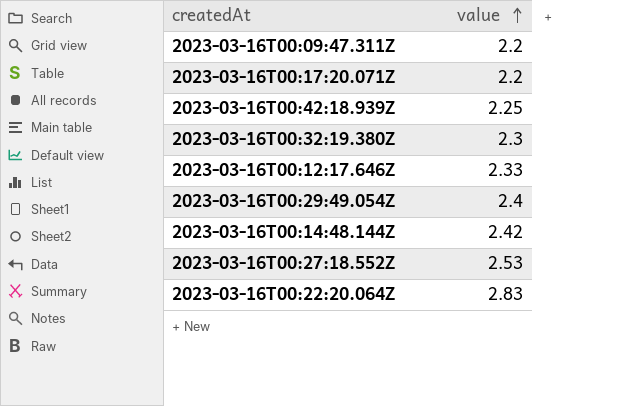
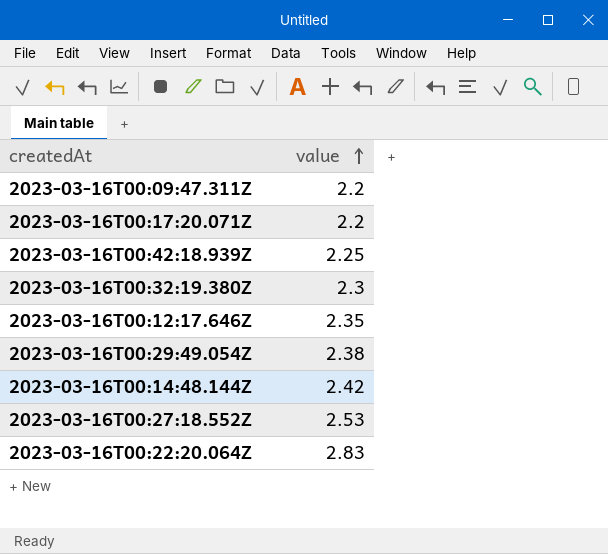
2023-03-16T00:12:17.646Z | value: 2.33 -> 2.35
2023-03-16T00:29:49.054Z | value: 2.4 -> 2.38

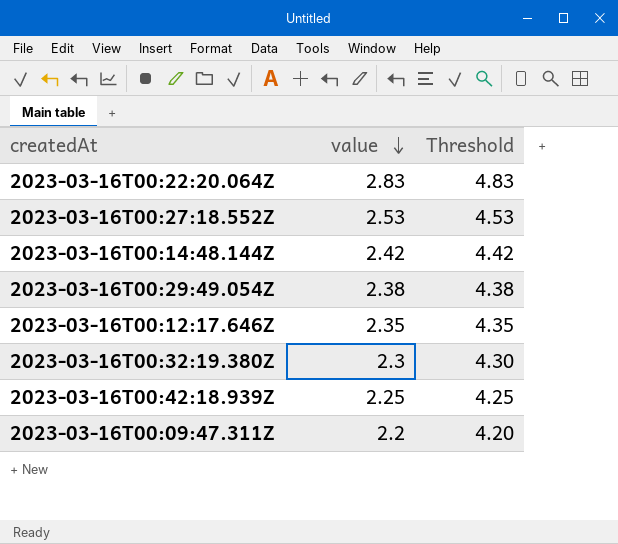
row order: value ascending -> value descending
column Threshold | formula: none -> [value] + 2
row 2023-03-16T00:17:20.071Z: 2.2 -> none

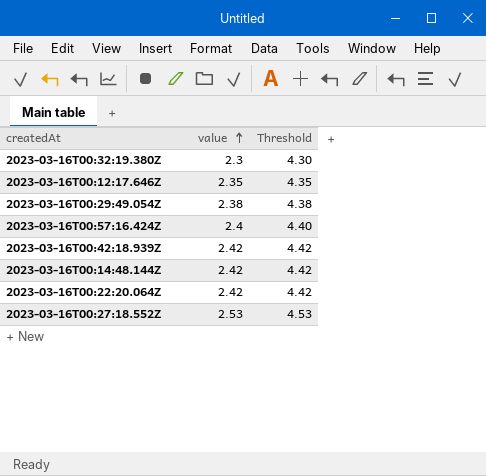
row order: value descending -> value ascending
row 2023-03-16T00:09:47.311Z: 2.2 | 4.20 -> none
row 2023-03-16T00:57:16.424Z: none -> 2.4 | 4.40
2023-03-16T00:42:18.939Z | value: 2.25 -> 2.42
2023-03-16T00:42:18.939Z | Threshold: 4.25 -> 4.42
2023-03-16T00:22:20.064Z | value: 2.83 -> 2.42
2023-03-16T00:22:20.064Z | Threshold: 4.83 -> 4.42

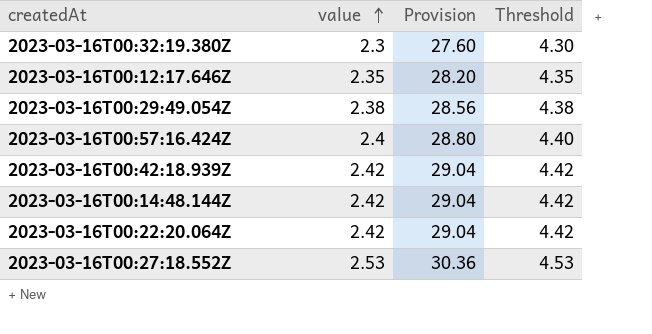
column Provision | formula: none -> [value] * 12

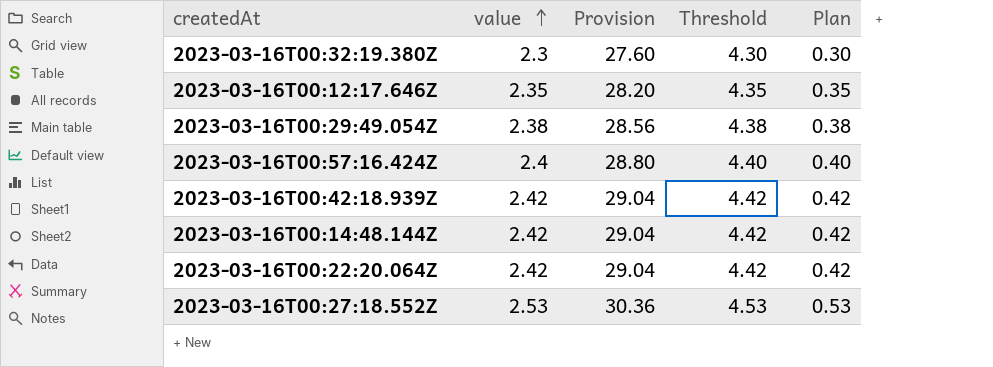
column Plan | formula: none -> [value] - 2

